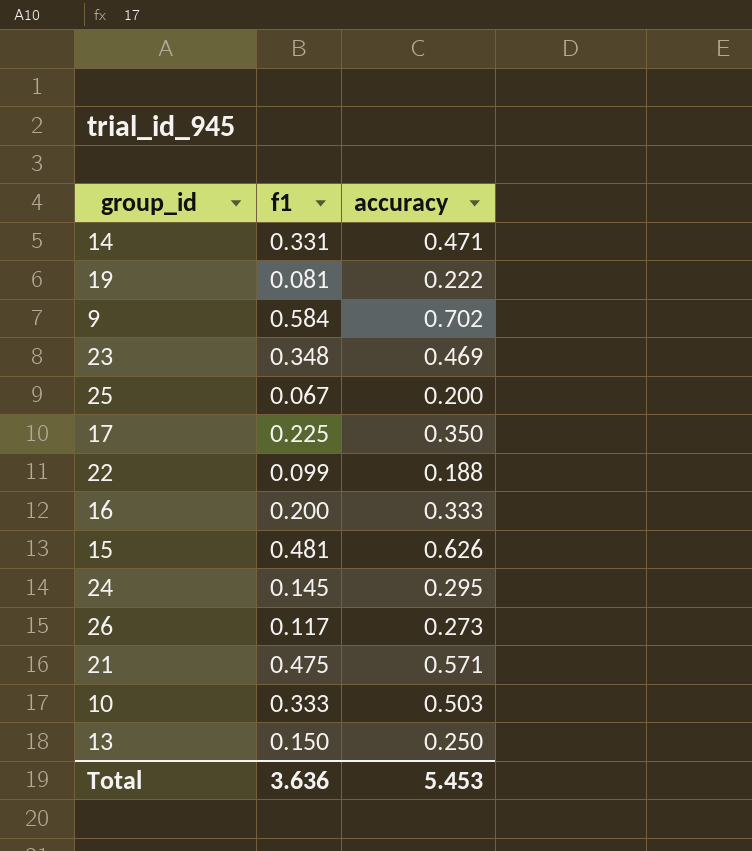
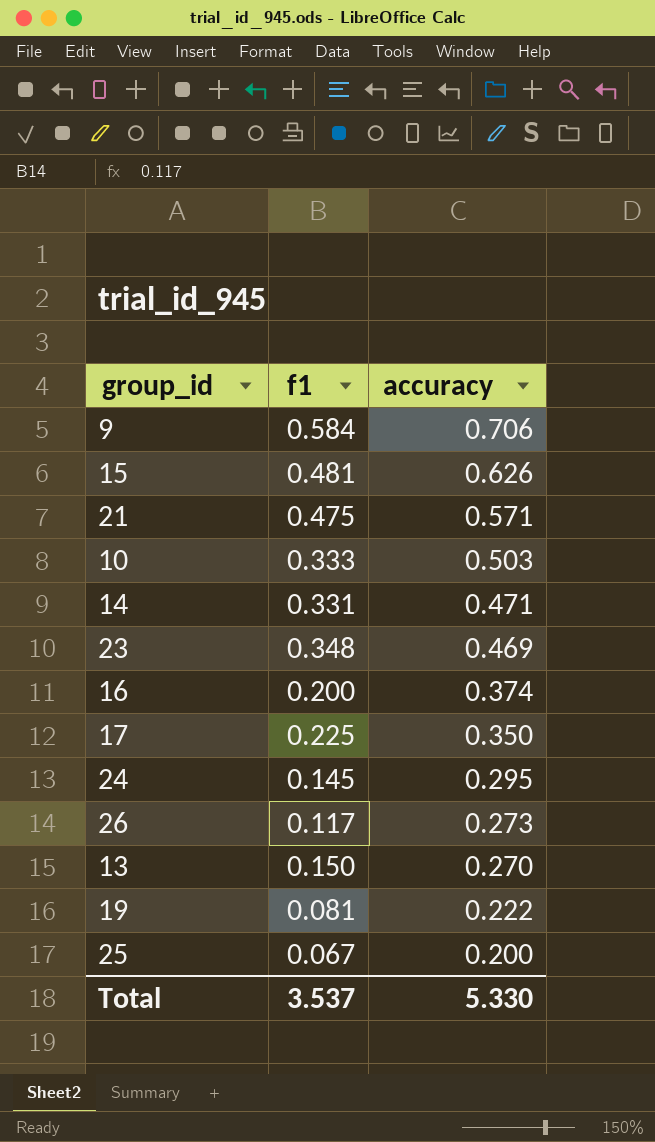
row order: none -> accuracy descending
row 22: 0.099 | 0.188 -> none
9 | accuracy: 0.702 -> 0.706
16 | accuracy: 0.333 -> 0.374
13 | accuracy: 0.250 -> 0.270
Total | f1: 3.636 -> 3.537
Total | accuracy: 5.453 -> 5.330

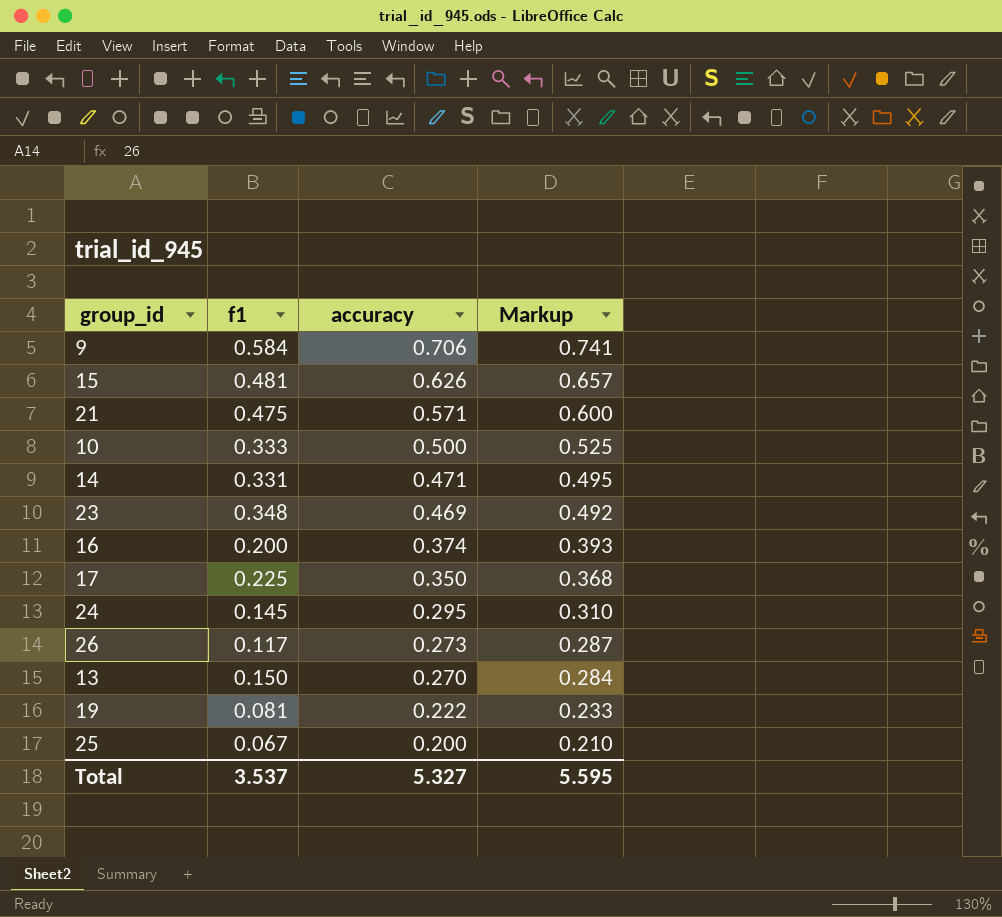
column Markup | formula: none -> [accuracy] * 1.05
10 | accuracy: 0.503 -> 0.500
Total | accuracy: 5.330 -> 5.327

